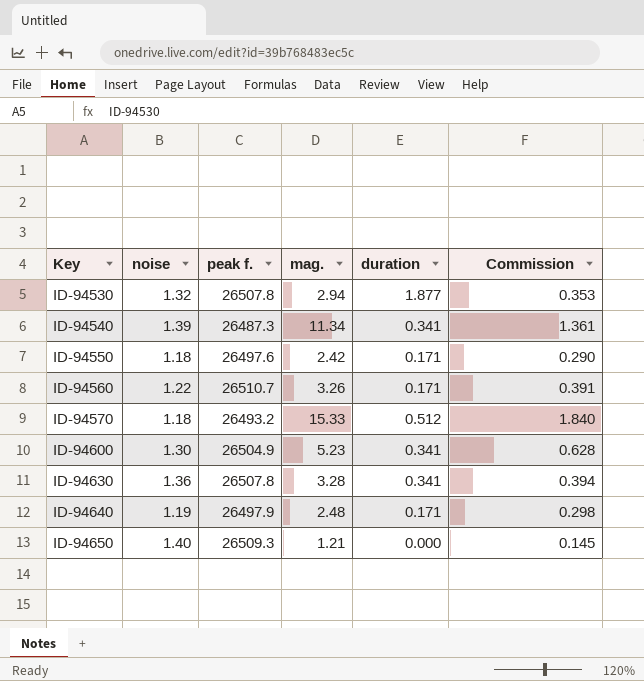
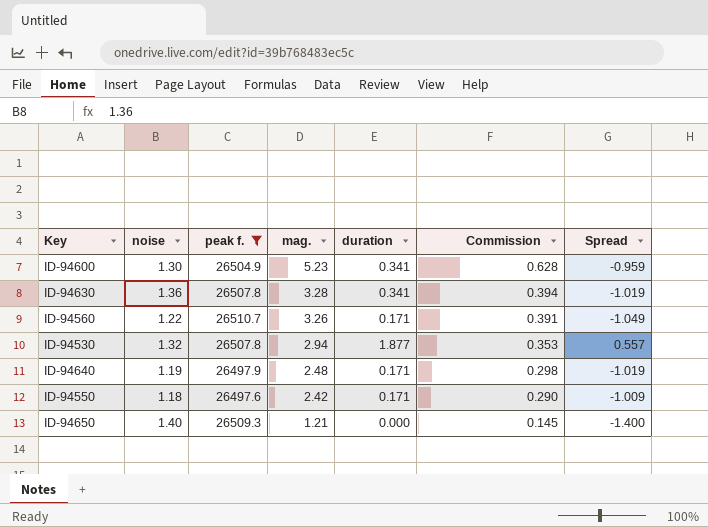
filter: none -> peak f. >= 26497.6
row order: Key ascending -> mag. descending
column Spread | formula: none -> [duration] - [noise]

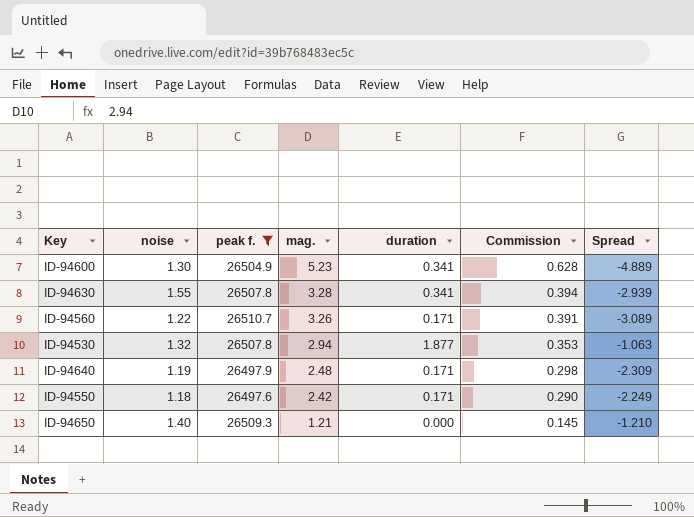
column Spread | formula: [duration] - [noise] -> [duration] - [mag.]
ID-94630 | noise: 1.36 -> 1.55

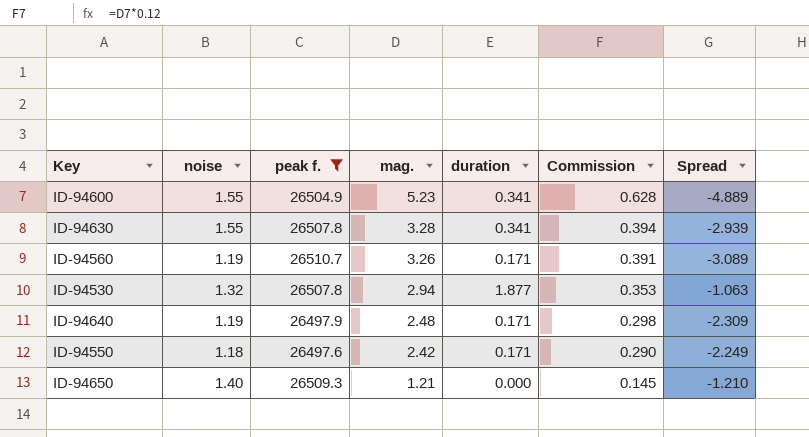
ID-94600 | noise: 1.30 -> 1.55
ID-94560 | noise: 1.22 -> 1.19

